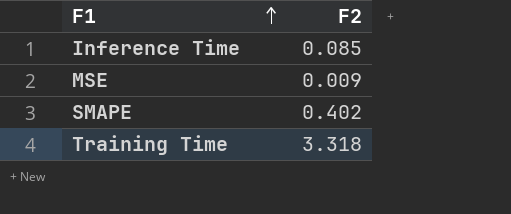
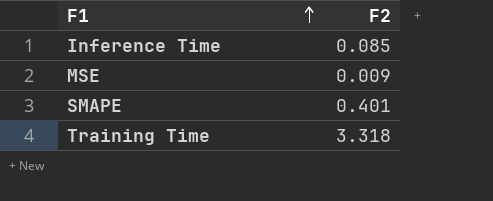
SMAPE | F2: 0.402 -> 0.401

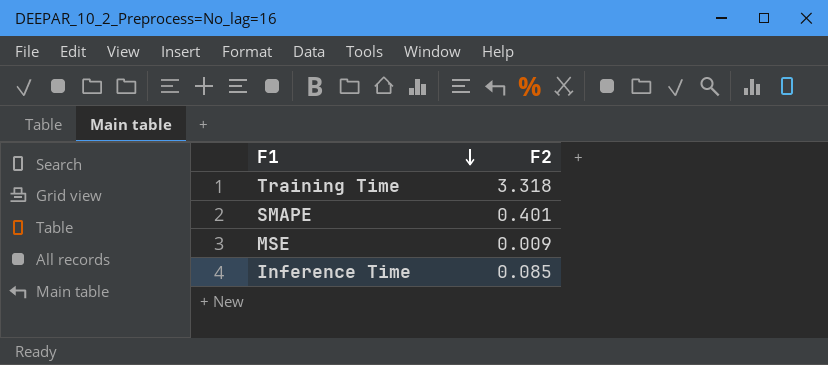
row order: F1 ascending -> F1 descending

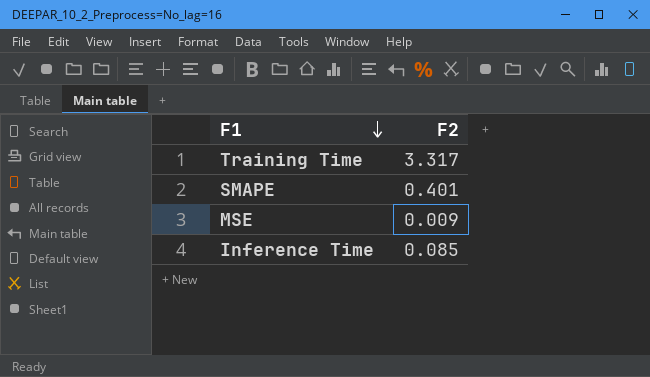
Training Time | F2: 3.318 -> 3.317

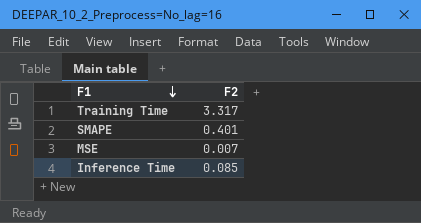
MSE | F2: 0.009 -> 0.007

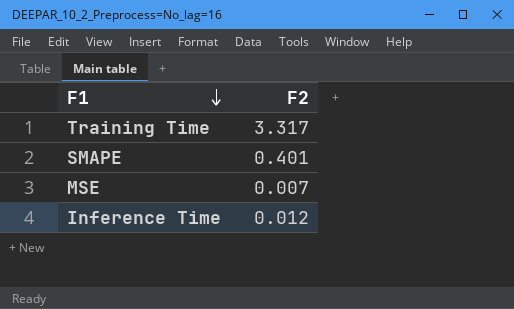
Inference Time | F2: 0.085 -> 0.012

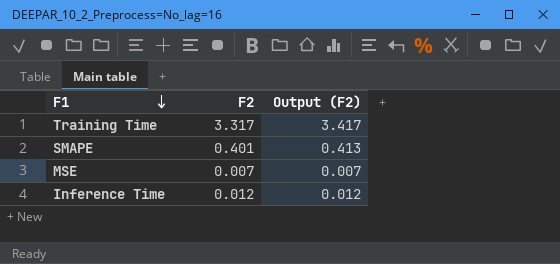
column Output (F2) | formula: none -> [F2] * 1.03

